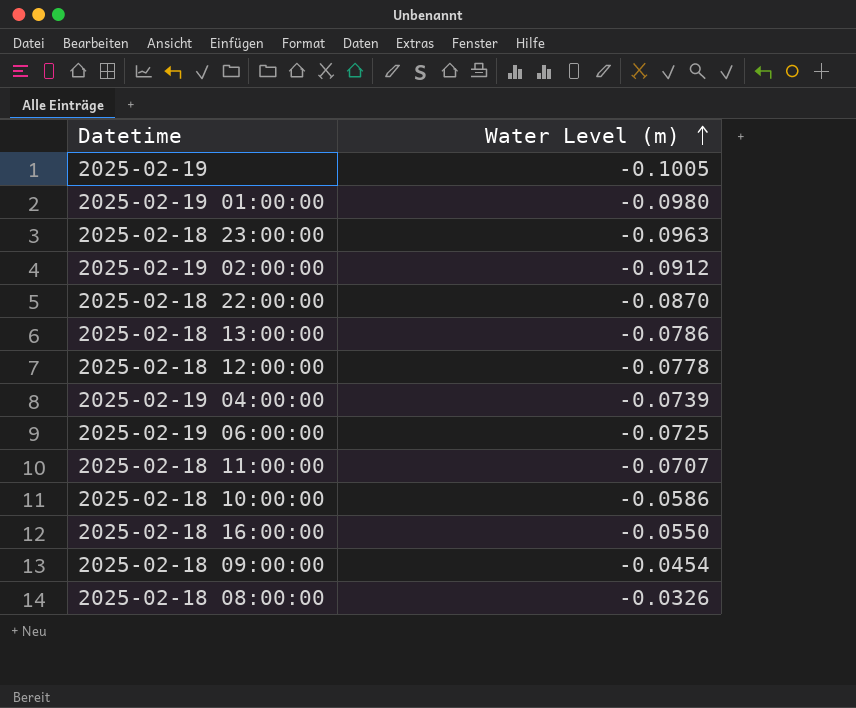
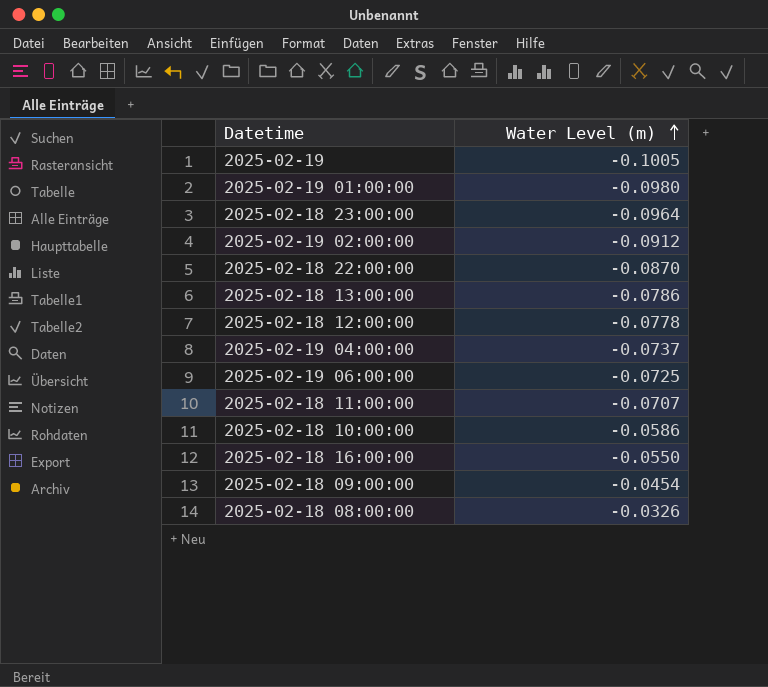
2025-02-18 23:00:00 | Water Level (m): -0.0963 -> -0.0964
2025-02-19 04:00:00 | Water Level (m): -0.0739 -> -0.0737

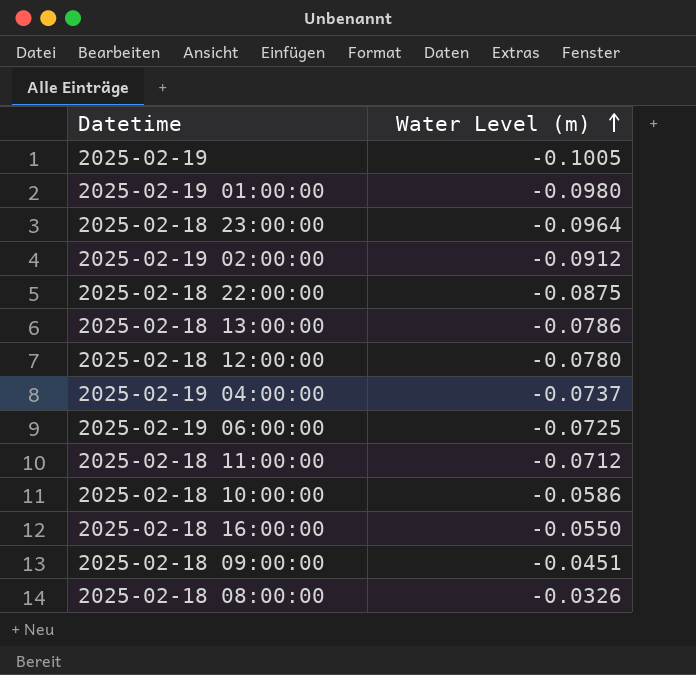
2025-02-18 22:00:00 | Water Level (m): -0.0870 -> -0.0875
2025-02-18 12:00:00 | Water Level (m): -0.0778 -> -0.0780
2025-02-18 11:00:00 | Water Level (m): -0.0707 -> -0.0712
2025-02-18 09:00:00 | Water Level (m): -0.0454 -> -0.0451

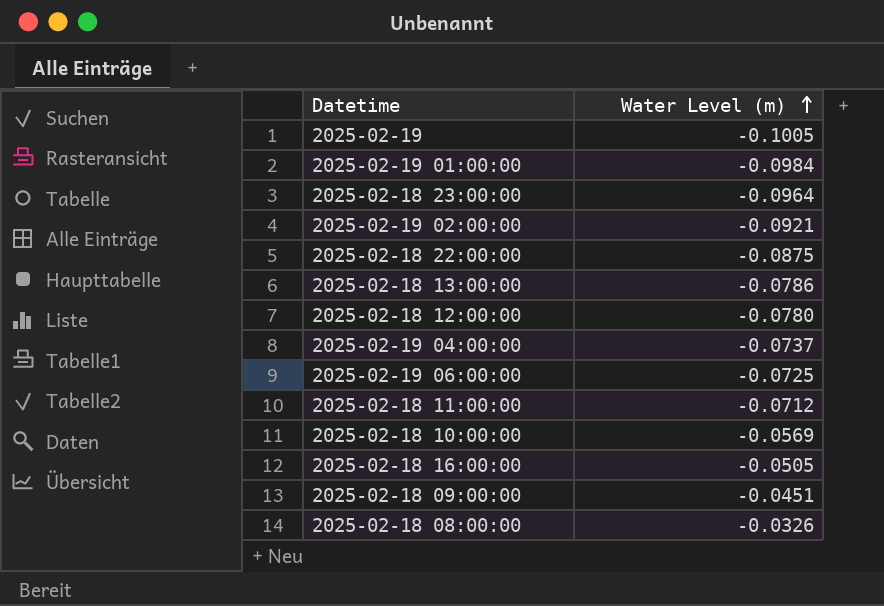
2025-02-19 01:00:00 | Water Level (m): -0.0980 -> -0.0984
2025-02-19 02:00:00 | Water Level (m): -0.0912 -> -0.0921
2025-02-18 10:00:00 | Water Level (m): -0.0586 -> -0.0569
2025-02-18 16:00:00 | Water Level (m): -0.0550 -> -0.0505

